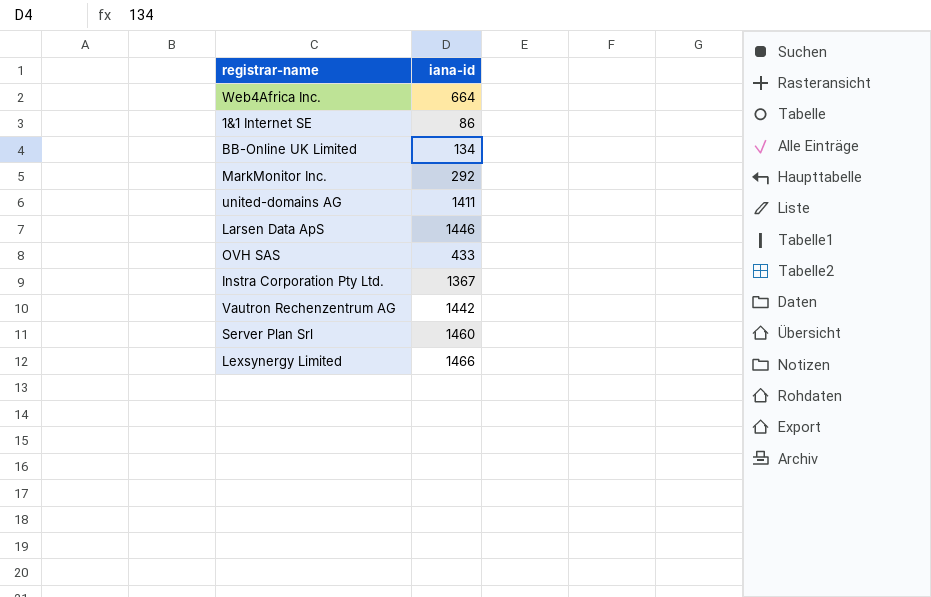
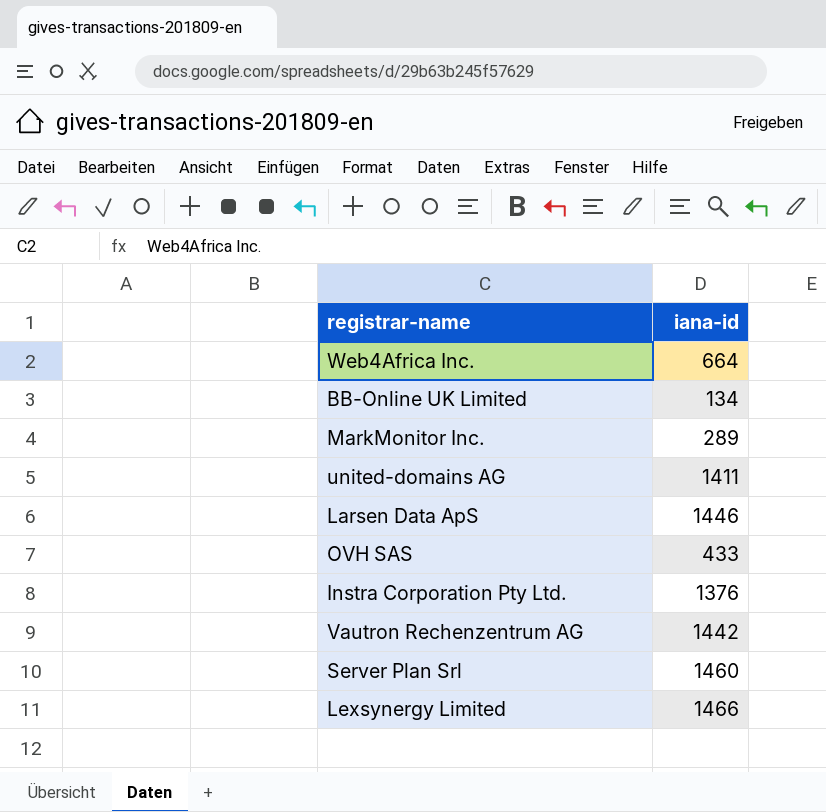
row 1&1 Internet SE: 86 -> none
MarkMonitor Inc. | iana-id: 292 -> 289
Instra Corporation Pty Ltd. | iana-id: 1367 -> 1376

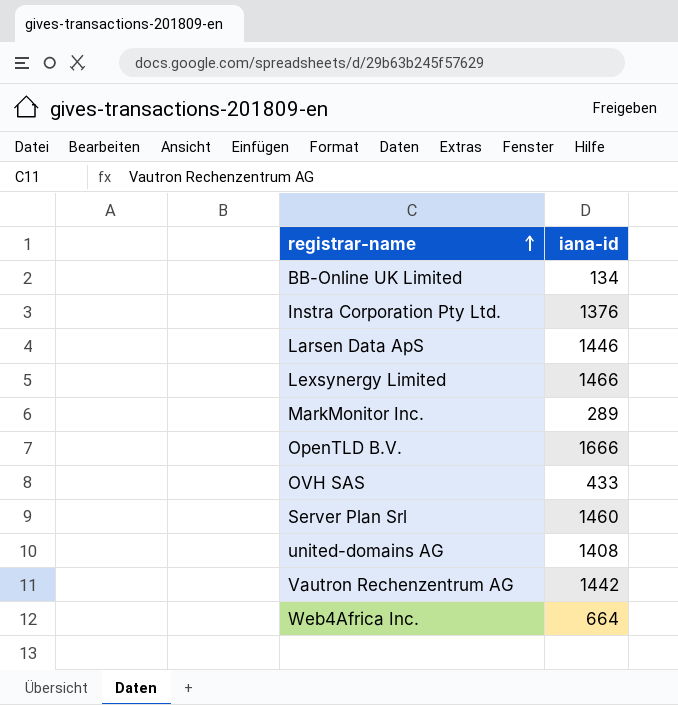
row order: none -> registrar-name ascending
row OpenTLD B.V.: none -> 1666
united-domains AG | iana-id: 1411 -> 1408

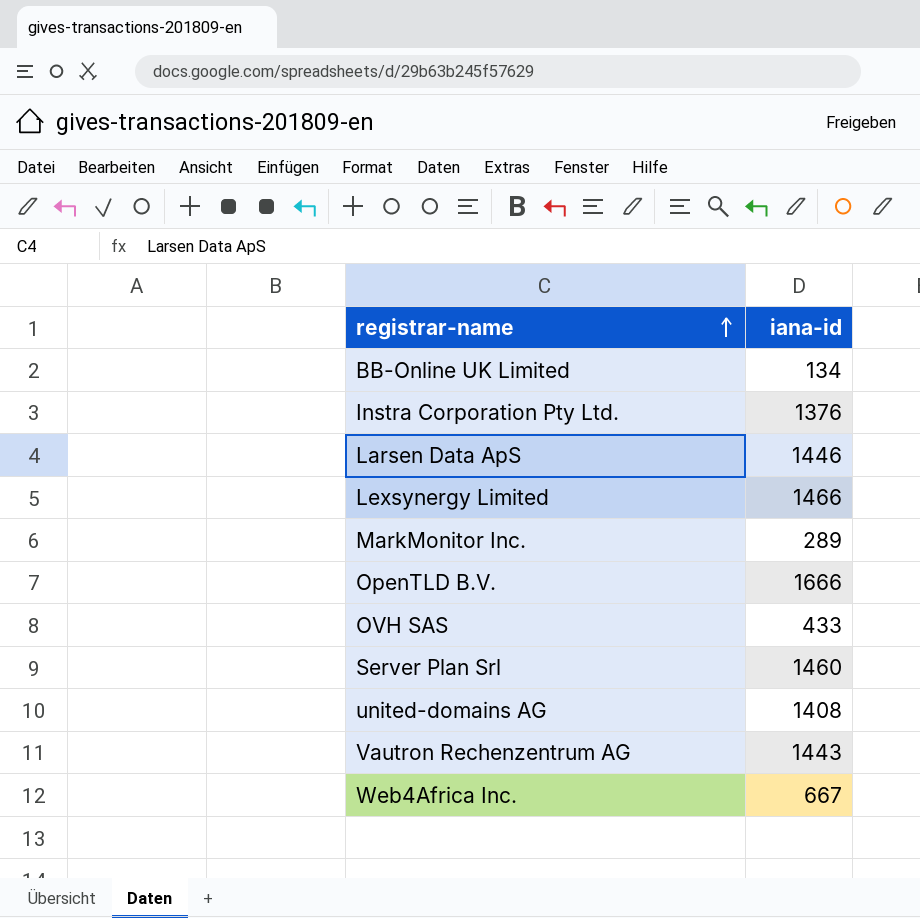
Vautron Rechenzentrum AG | iana-id: 1442 -> 1443
Web4Africa Inc. | iana-id: 664 -> 667

